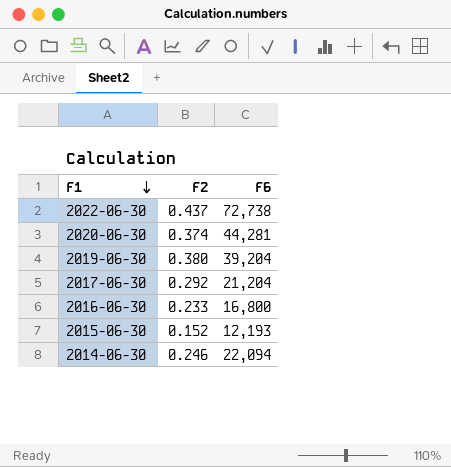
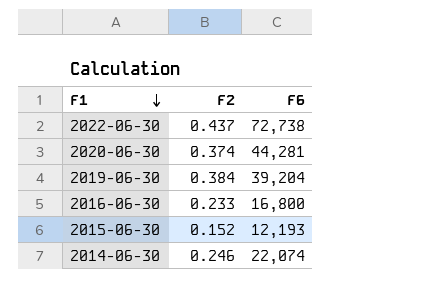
row 2017-06-30: 0.292 | 21,204 -> none
2019-06-30 | F2: 0.380 -> 0.384
2014-06-30 | F6: 22,094 -> 22,074

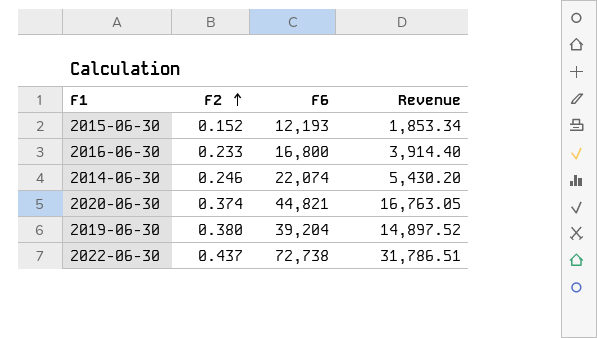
row order: F1 descending -> F2 ascending
column Revenue | formula: none -> [F2] * [F6]
2020-06-30 | F6: 44,281 -> 44,821
2019-06-30 | F2: 0.384 -> 0.380

